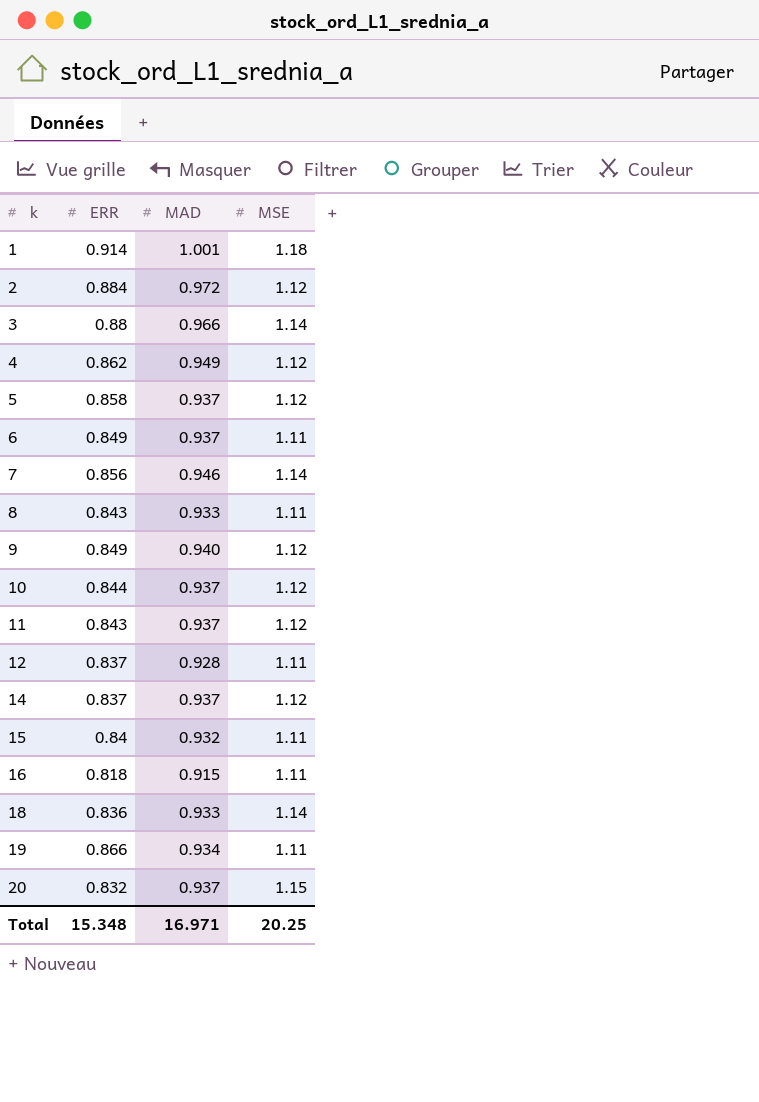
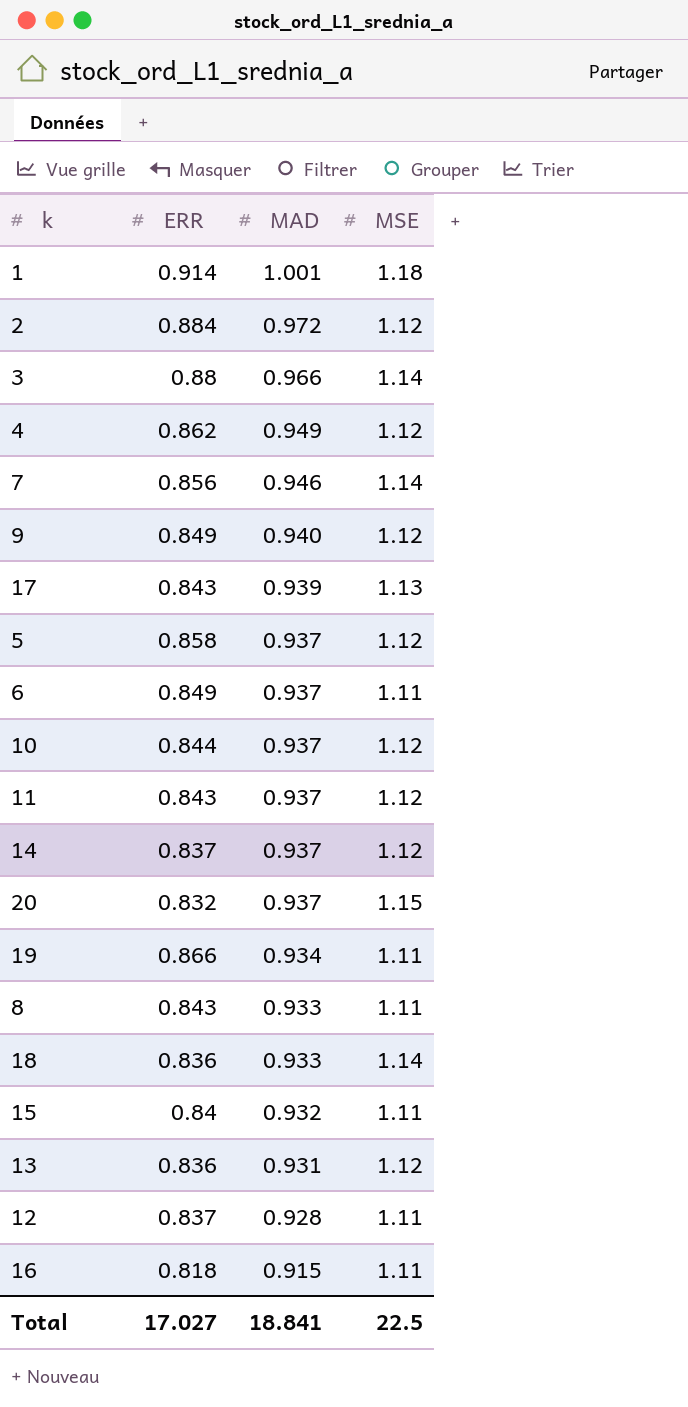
row order: k ascending -> MAD descending
row 17: none -> 0.843 | 0.939 | 1.13
row 13: none -> 0.836 | 0.931 | 1.12
Total | ERR: 15.348 -> 17.027
Total | MAD: 16.971 -> 18.841
Total | MSE: 20.25 -> 22.5

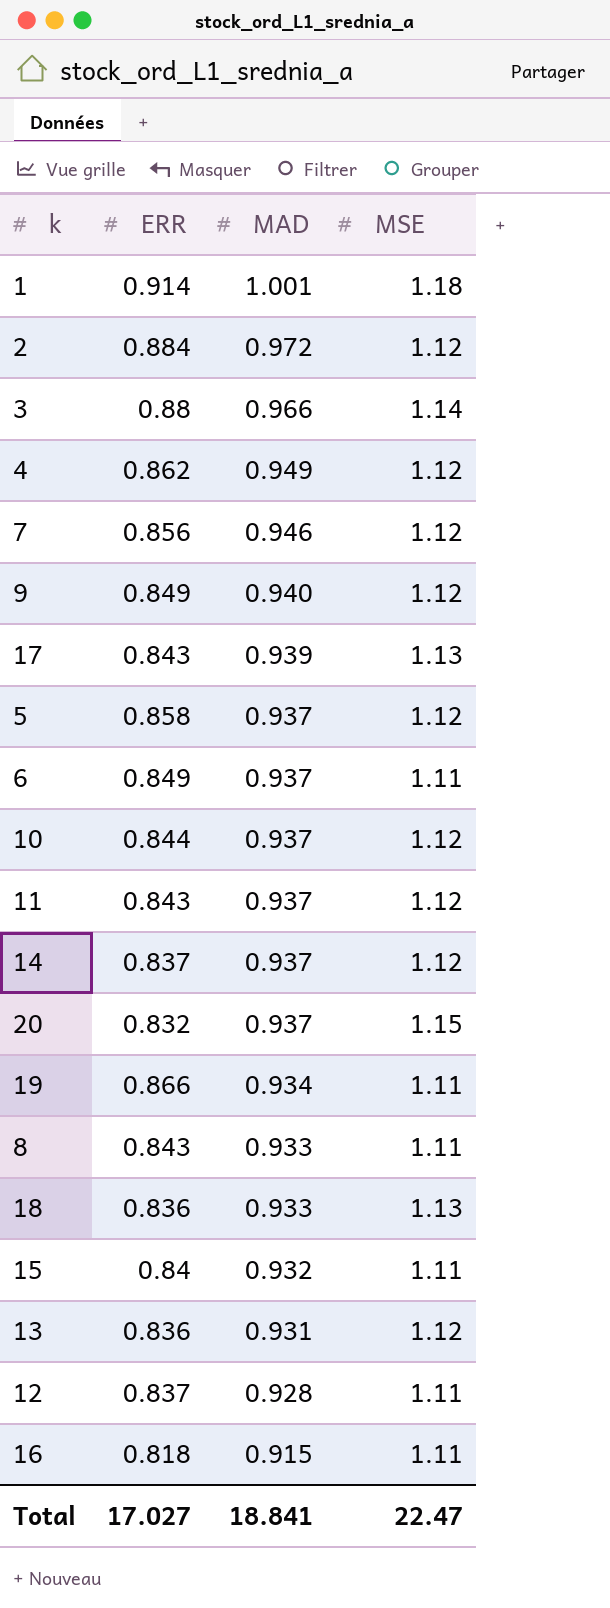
7 | MSE: 1.14 -> 1.12
18 | MSE: 1.14 -> 1.13
Total | MSE: 22.5 -> 22.47

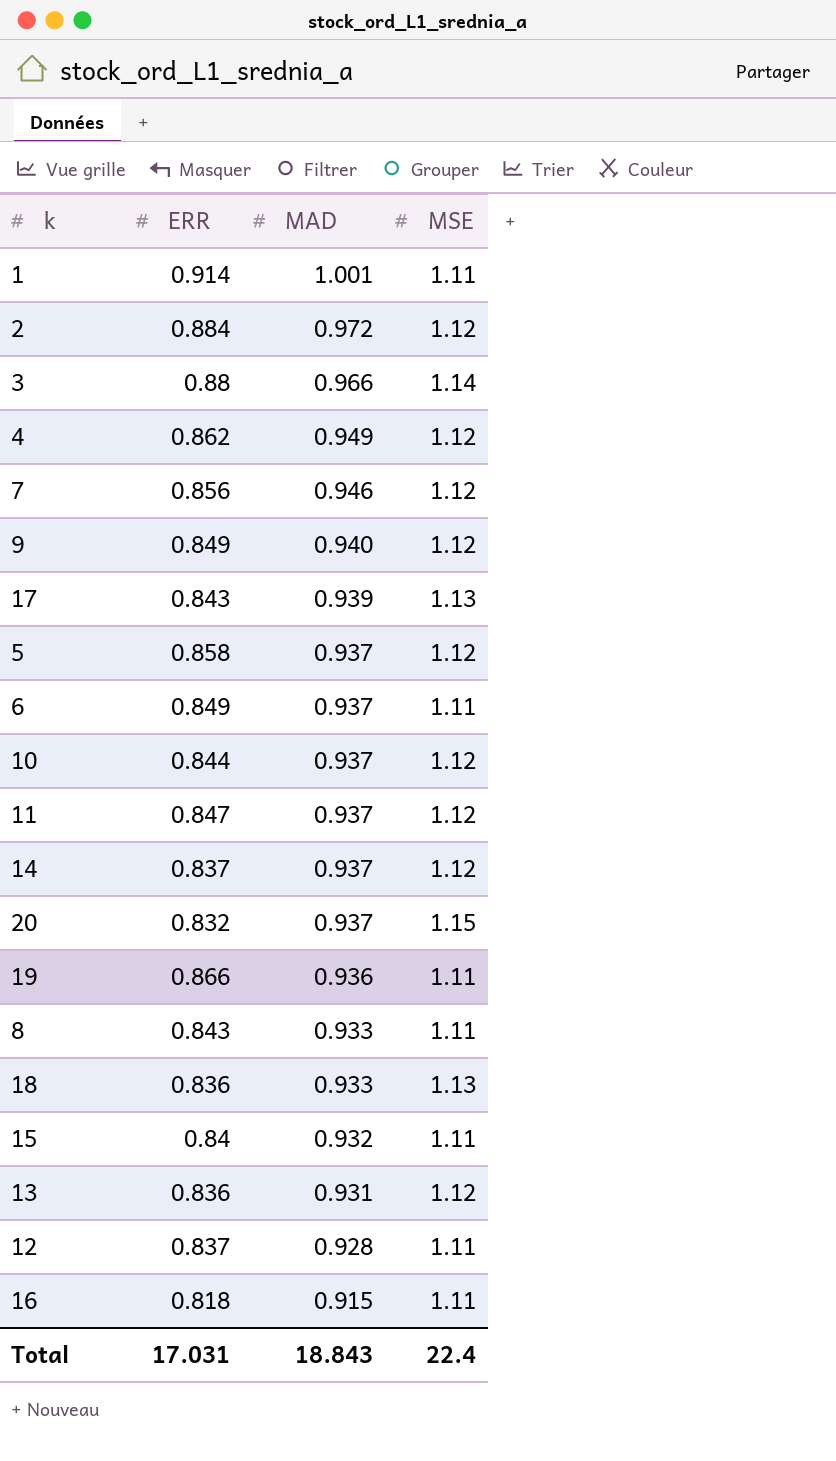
1 | MSE: 1.18 -> 1.11
11 | ERR: 0.843 -> 0.847
19 | MAD: 0.934 -> 0.936
Total | ERR: 17.027 -> 17.031
Total | MAD: 18.841 -> 18.843
Total | MSE: 22.47 -> 22.4

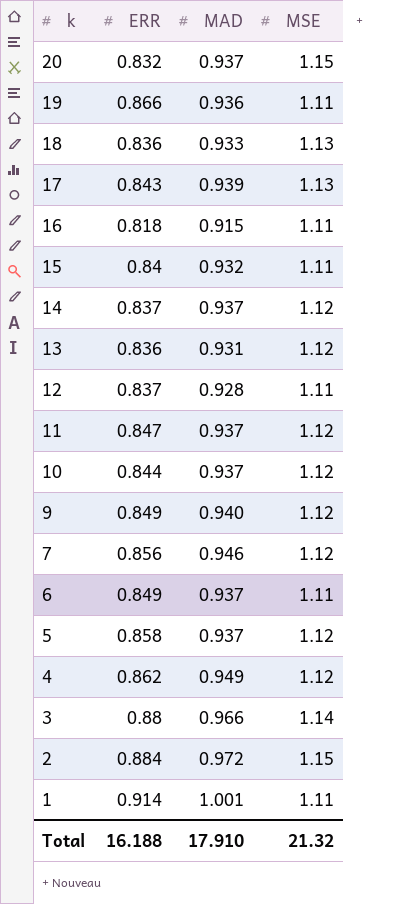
row order: MAD descending -> k descending
row 8: 0.843 | 0.933 | 1.11 -> none
2 | MSE: 1.12 -> 1.15
Total | ERR: 17.031 -> 16.188
Total | MAD: 18.843 -> 17.910
Total | MSE: 22.4 -> 21.32

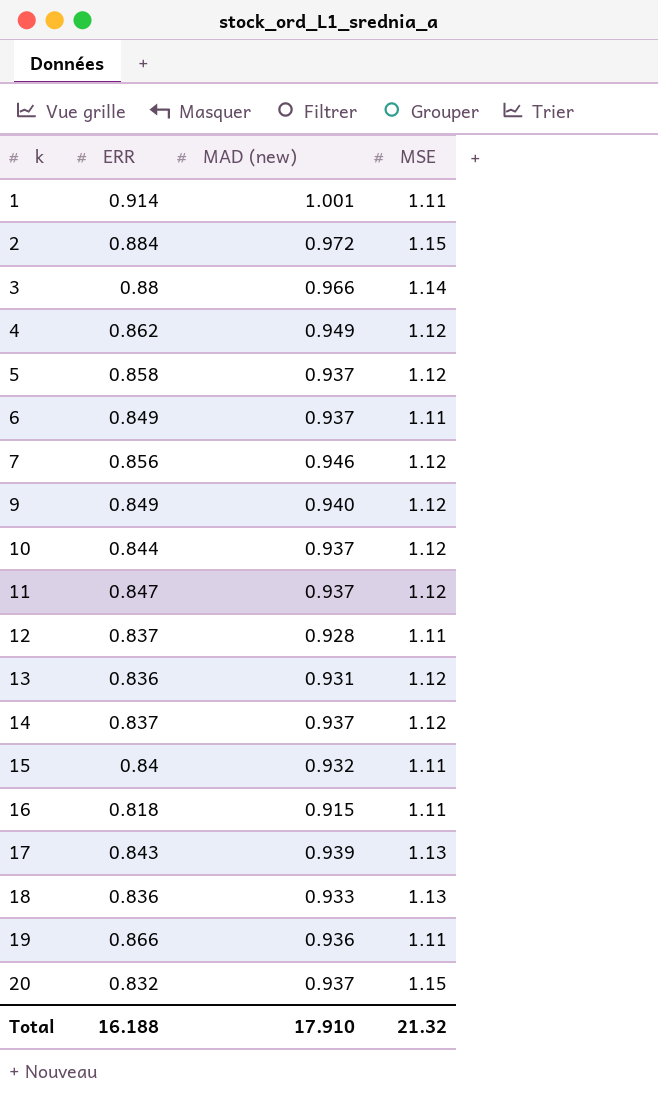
row order: k descending -> k ascending
column name: MAD -> MAD (new)

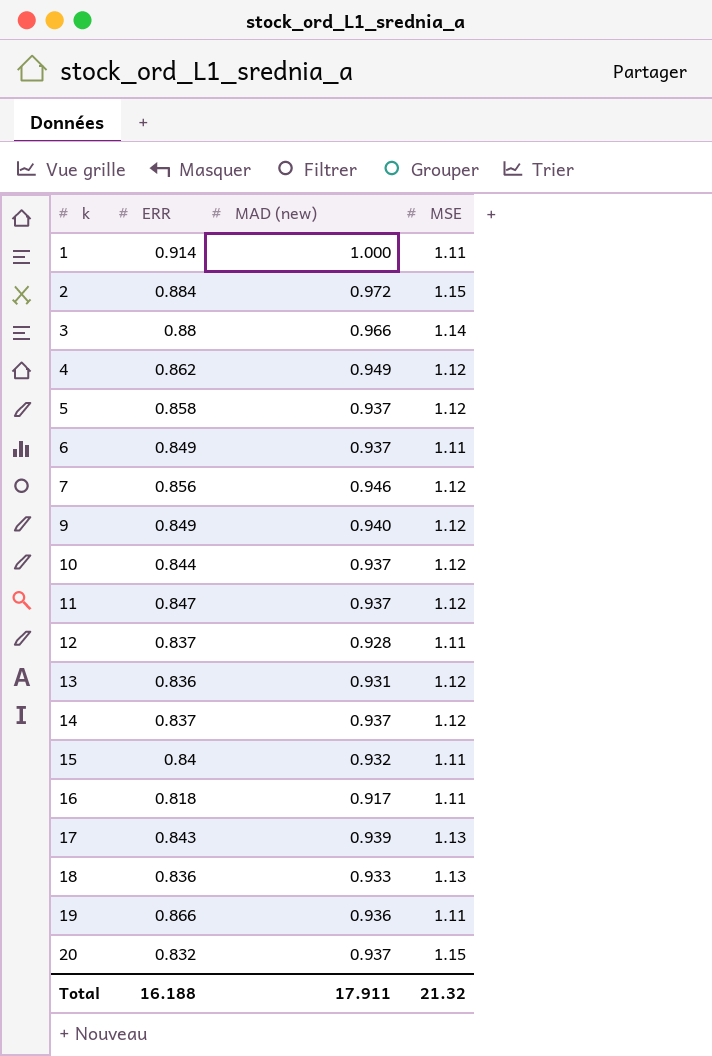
1 | MAD (new): 1.001 -> 1.000
16 | MAD (new): 0.915 -> 0.917
Total | MAD (new): 17.910 -> 17.911

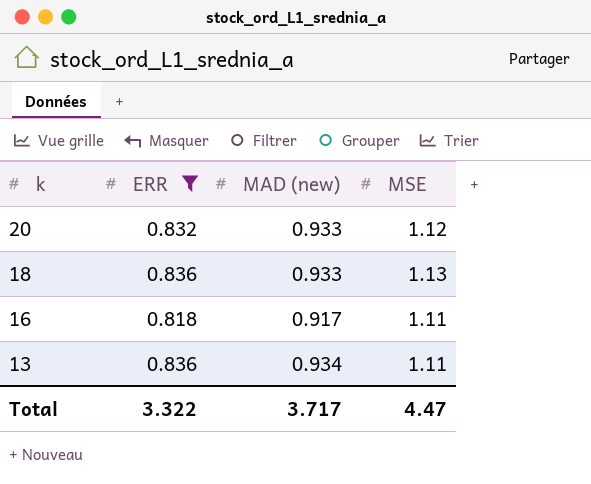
filter: none -> ERR <= 0.836
row order: k ascending -> k descending
20 | MAD (new): 0.937 -> 0.933
20 | MSE: 1.15 -> 1.12
13 | MAD (new): 0.931 -> 0.934
13 | MSE: 1.12 -> 1.11
Total | ERR: 16.188 -> 3.322
Total | MAD (new): 17.911 -> 3.717
Total | MSE: 21.32 -> 4.47

